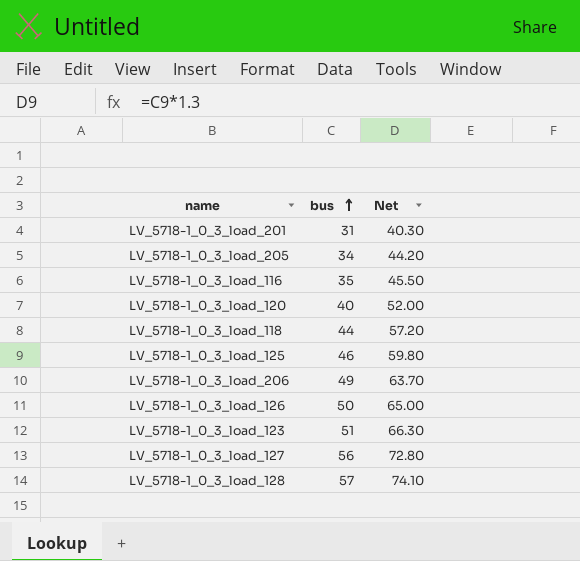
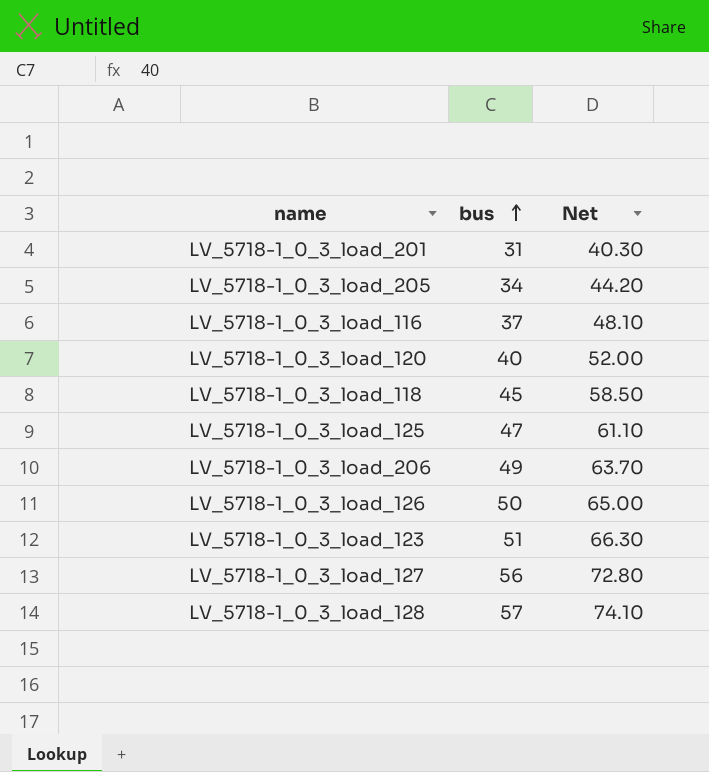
LV_5718-1_0_3_load_116 | bus: 35 -> 37
LV_5718-1_0_3_load_116 | Net: 45.50 -> 48.10
LV_5718-1_0_3_load_118 | bus: 44 -> 45
LV_5718-1_0_3_load_118 | Net: 57.20 -> 58.50
LV_5718-1_0_3_load_125 | bus: 46 -> 47
LV_5718-1_0_3_load_125 | Net: 59.80 -> 61.10

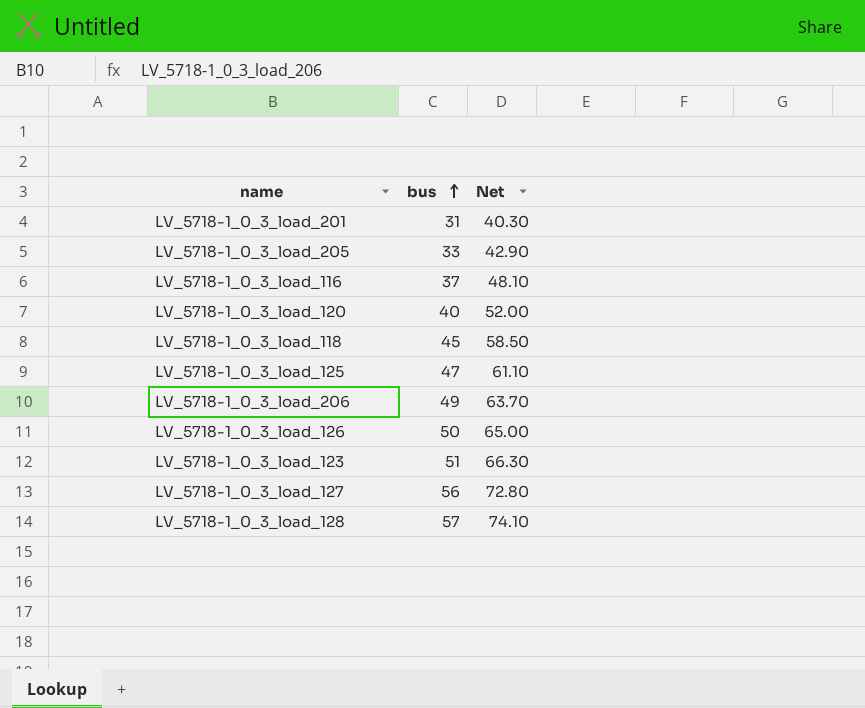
LV_5718-1_0_3_load_205 | bus: 34 -> 33
LV_5718-1_0_3_load_205 | Net: 44.20 -> 42.90

